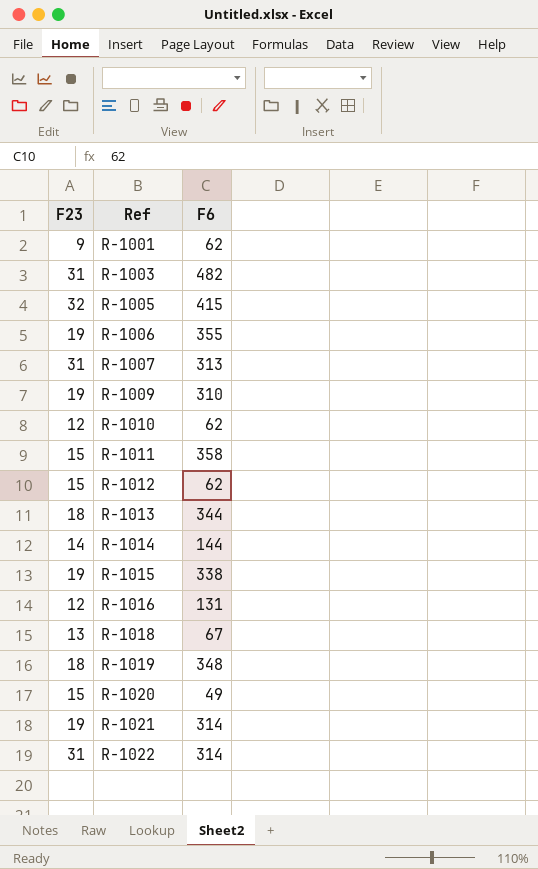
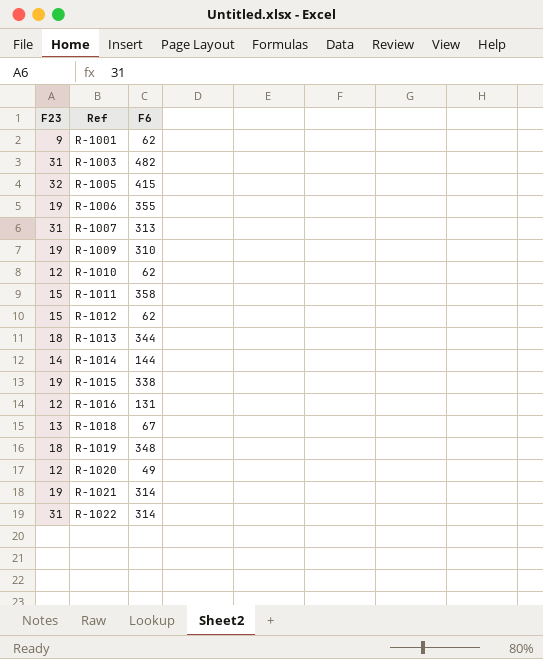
R-1020 | F23: 15 -> 12

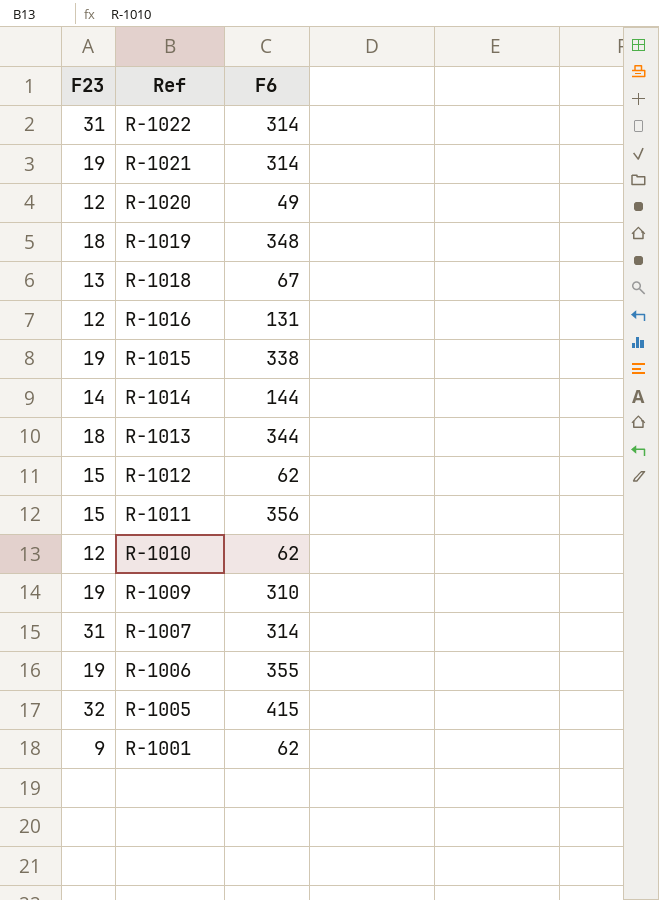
row order: Ref ascending -> Ref descending
row R-1003: 31 | 482 -> none
R-1011 | F6: 358 -> 356
R-1007 | F6: 313 -> 314

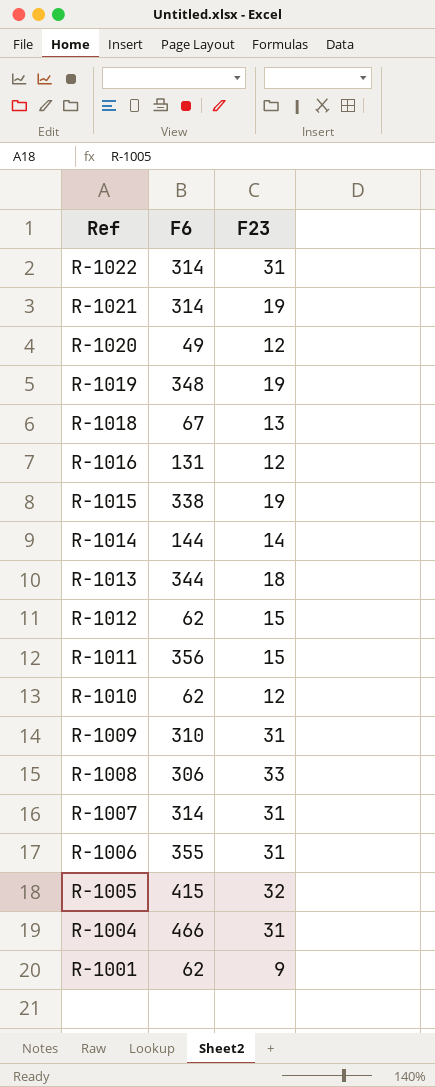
column F23 | position: 1 -> 3
R-1019 | F23: 18 -> 19
R-1009 | F23: 19 -> 31
row R-1008: none -> 306 | 33
R-1006 | F23: 19 -> 31
row R-1004: none -> 466 | 31

